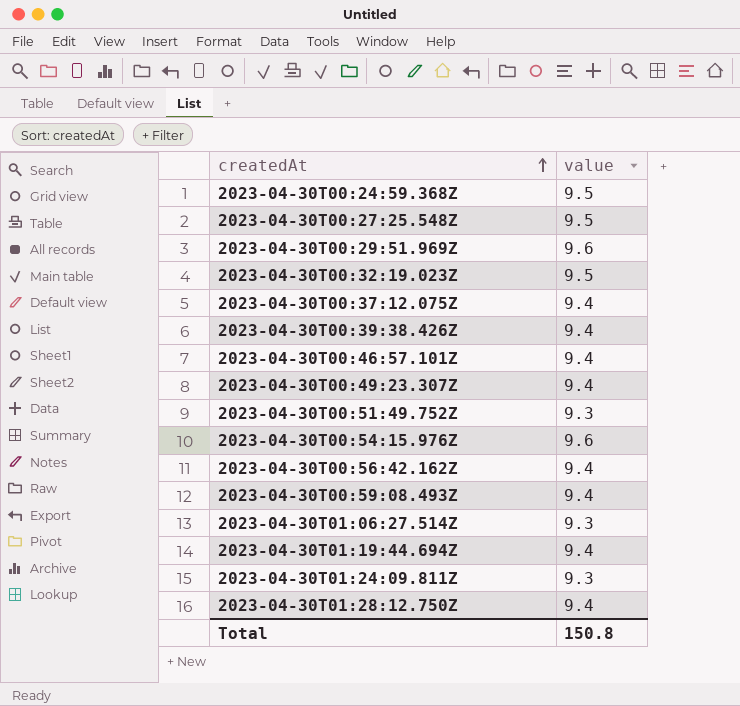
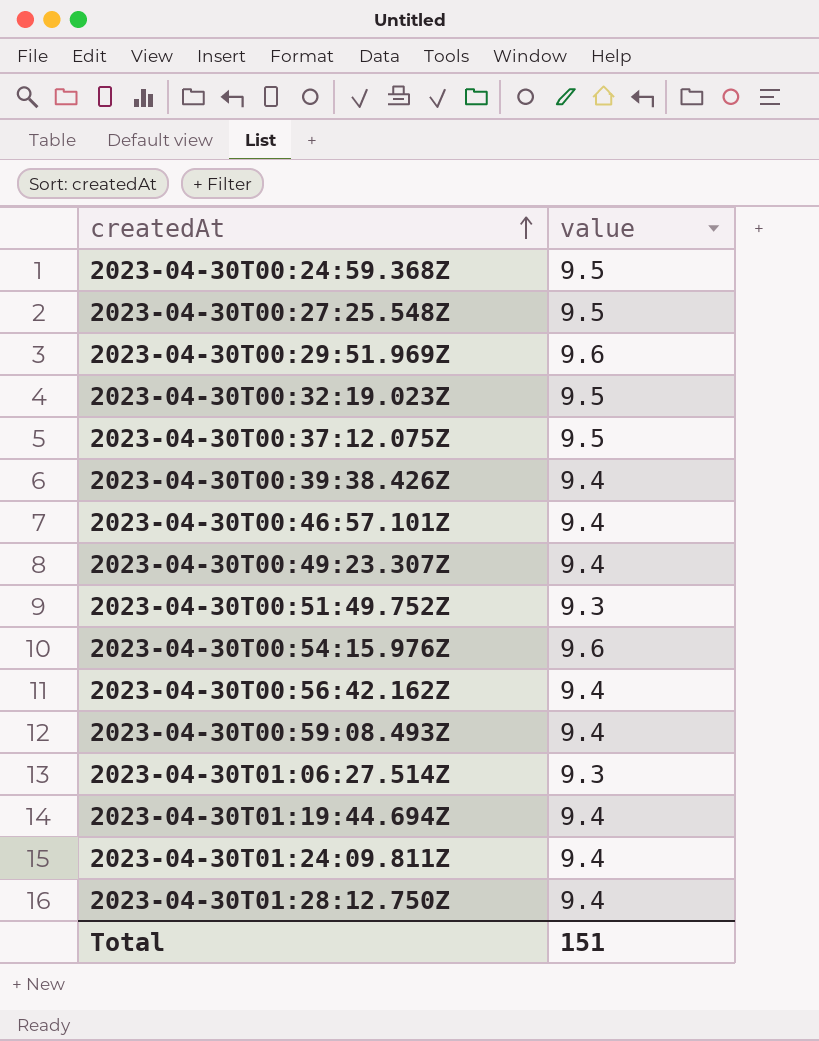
2023-04-30T00:37:12.075Z | value: 9.4 -> 9.5
2023-04-30T01:24:09.811Z | value: 9.3 -> 9.4
Total | value: 150.8 -> 151

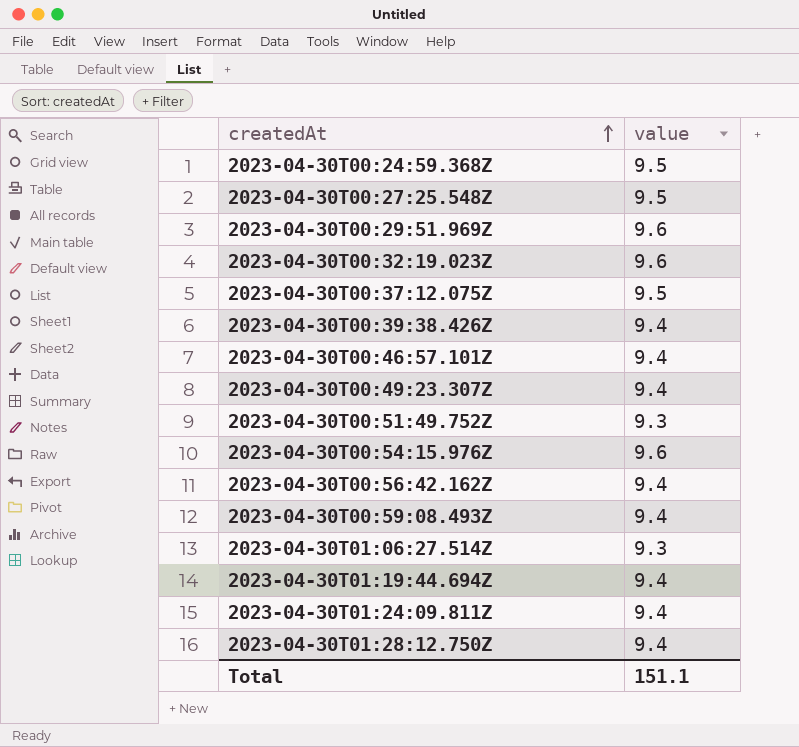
2023-04-30T00:32:19.023Z | value: 9.5 -> 9.6
Total | value: 151 -> 151.1

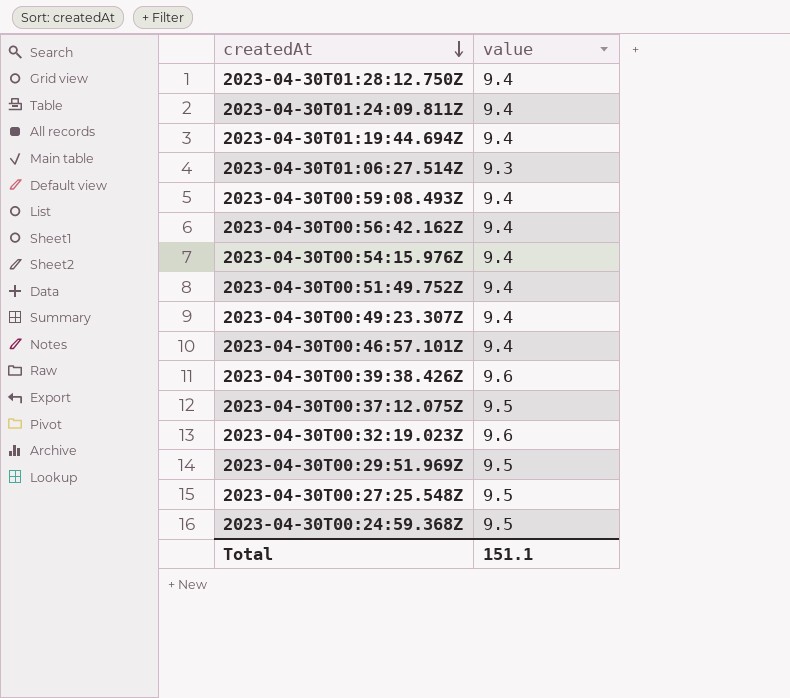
row order: createdAt ascending -> createdAt descending
2023-04-30T00:54:15.976Z | value: 9.6 -> 9.4
2023-04-30T00:51:49.752Z | value: 9.3 -> 9.4
2023-04-30T00:39:38.426Z | value: 9.4 -> 9.6
2023-04-30T00:29:51.969Z | value: 9.6 -> 9.5

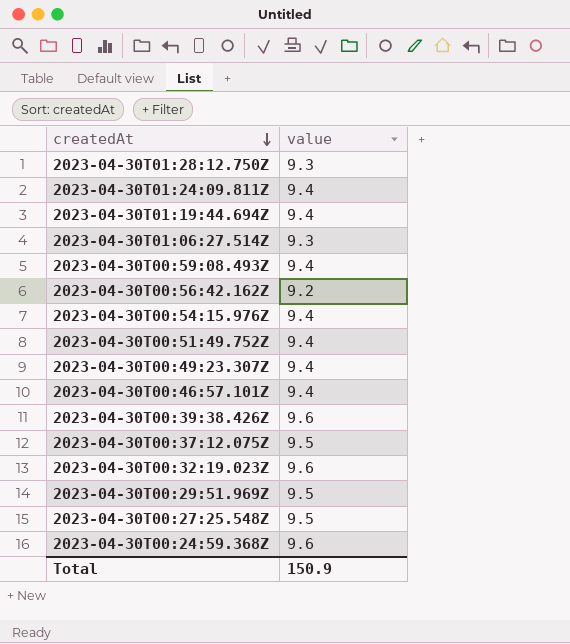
2023-04-30T01:28:12.750Z | value: 9.4 -> 9.3
2023-04-30T00:56:42.162Z | value: 9.4 -> 9.2
2023-04-30T00:24:59.368Z | value: 9.5 -> 9.6
Total | value: 151.1 -> 150.9

